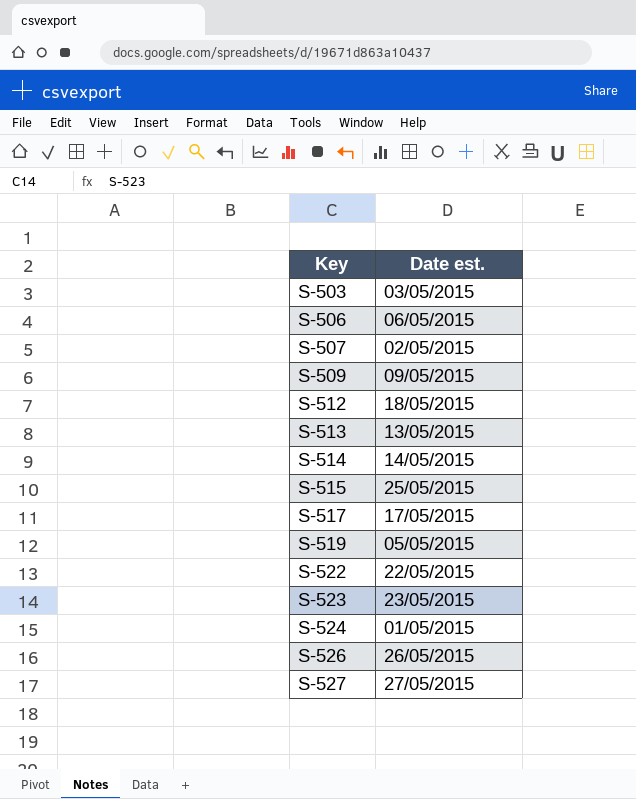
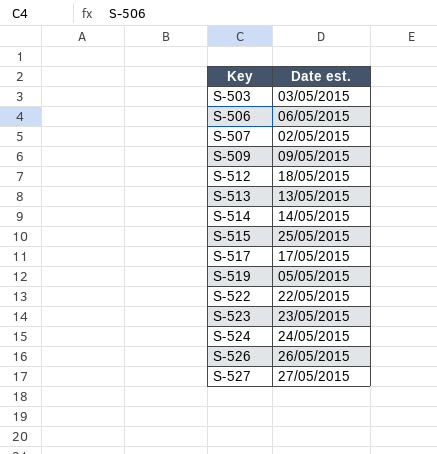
S-524 | Date est.: 01/05/2015 -> 24/05/2015

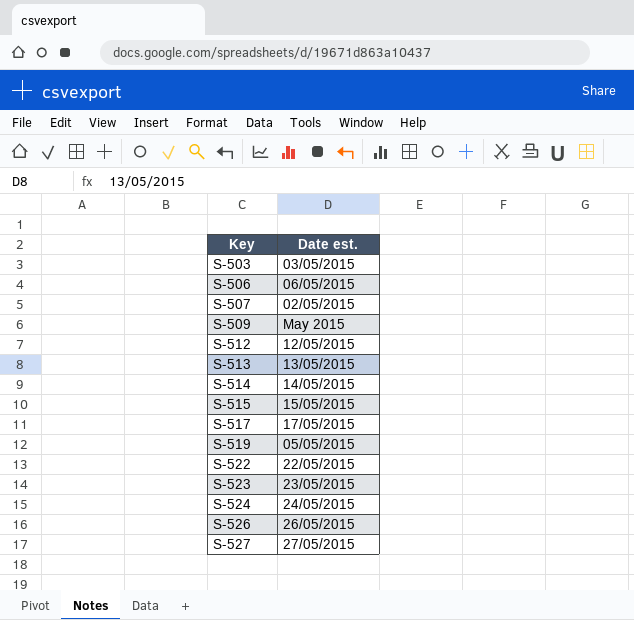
S-509 | Date est.: 09/05/2015 -> May 2015
S-512 | Date est.: 18/05/2015 -> 12/05/2015
S-515 | Date est.: 25/05/2015 -> 15/05/2015

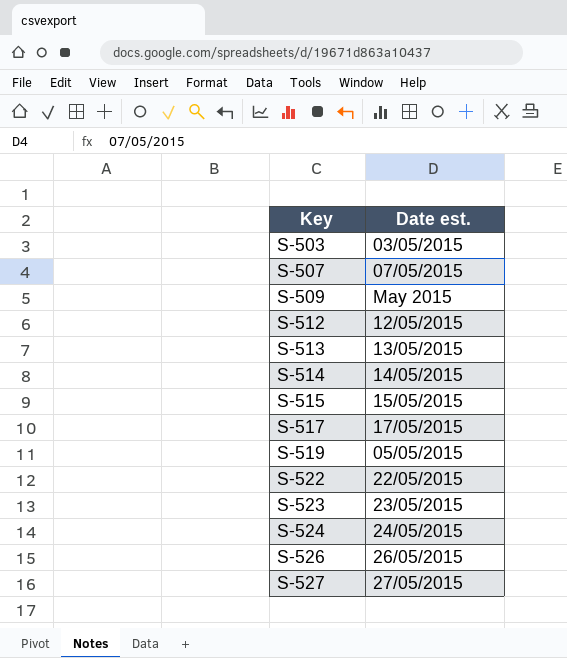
row S-506: 06/05/2015 -> none
S-507 | Date est.: 02/05/2015 -> 07/05/2015

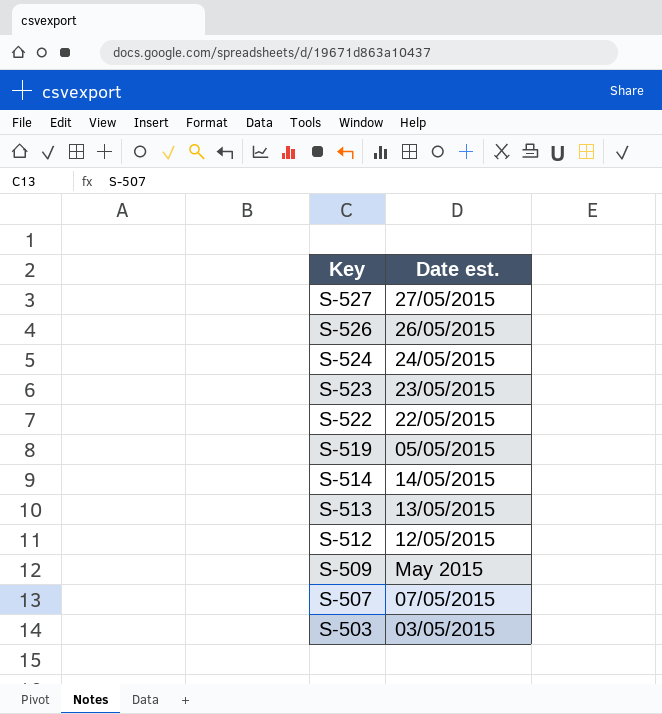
row order: Key ascending -> Key descending
row S-515: 15/05/2015 -> none
row S-517: 17/05/2015 -> none

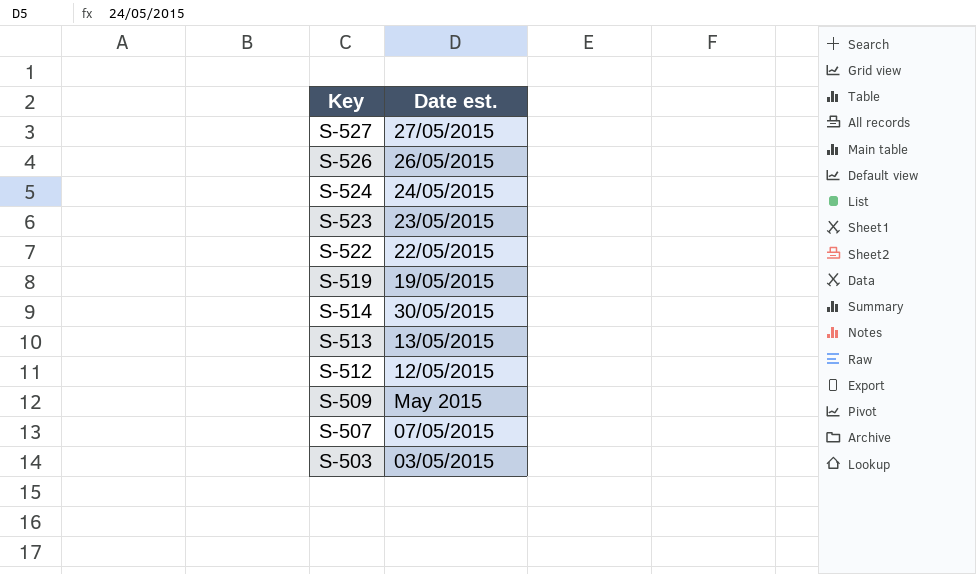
S-519 | Date est.: 05/05/2015 -> 19/05/2015
S-514 | Date est.: 14/05/2015 -> 30/05/2015

